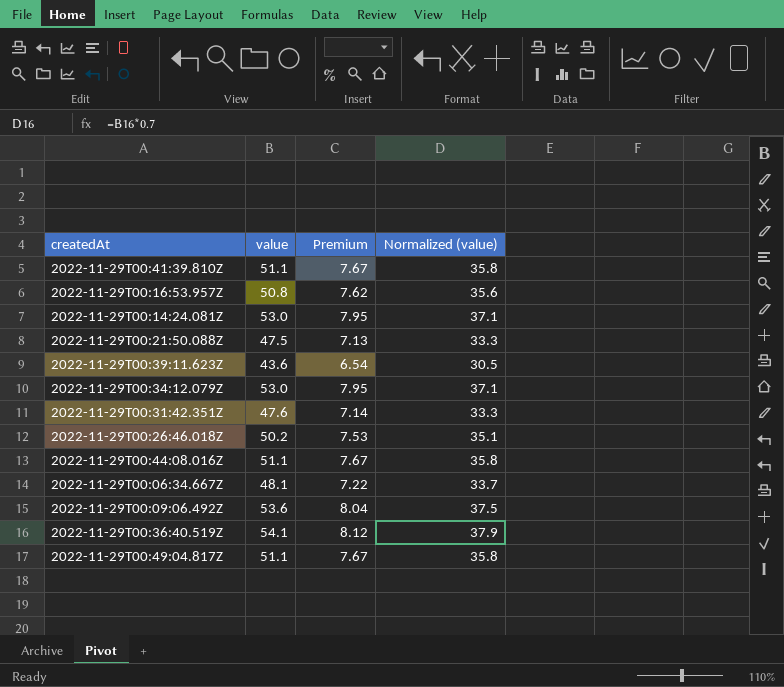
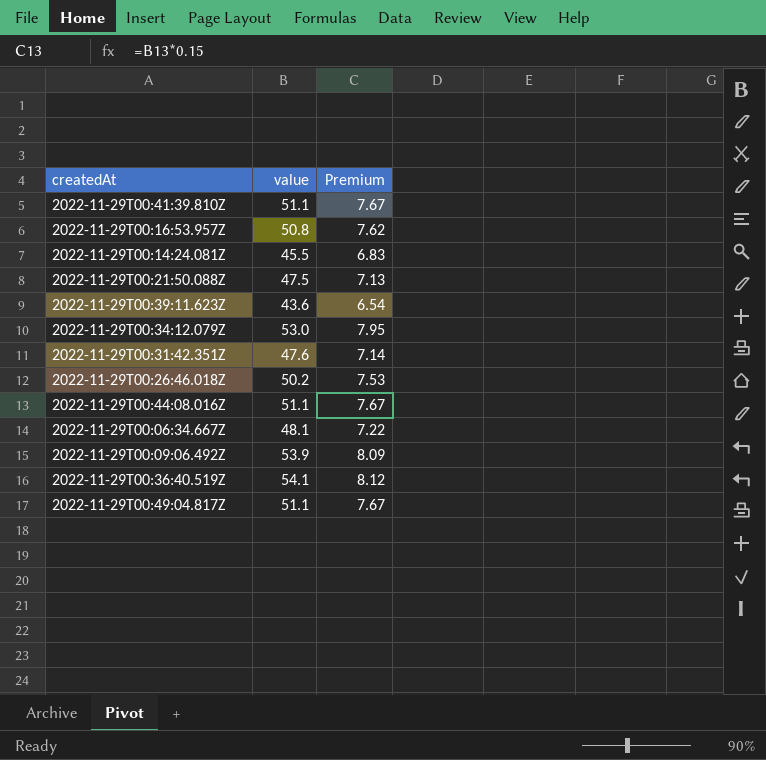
column Normalized (value) | formula: [value] * 0.7 -> none
2022-11-29T00:14:24.081Z | value: 53.0 -> 45.5
2022-11-29T00:14:24.081Z | Premium: 7.95 -> 6.83
2022-11-29T00:09:06.492Z | value: 53.6 -> 53.9
2022-11-29T00:09:06.492Z | Premium: 8.04 -> 8.09

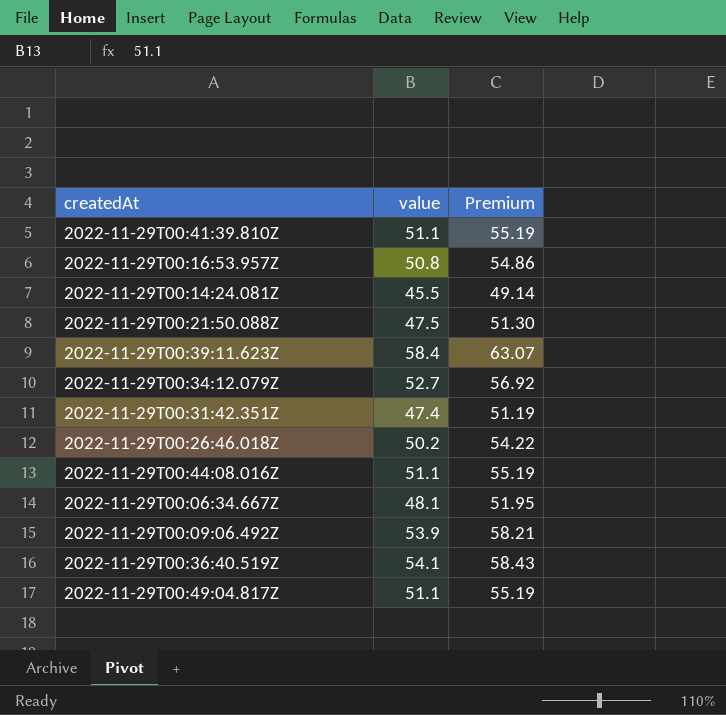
column Premium | formula: [value] * 0.15 -> [value] * 1.08
2022-11-29T00:39:11.623Z | value: 43.6 -> 58.4
2022-11-29T00:34:12.079Z | value: 53.0 -> 52.7
2022-11-29T00:31:42.351Z | value: 47.6 -> 47.4

